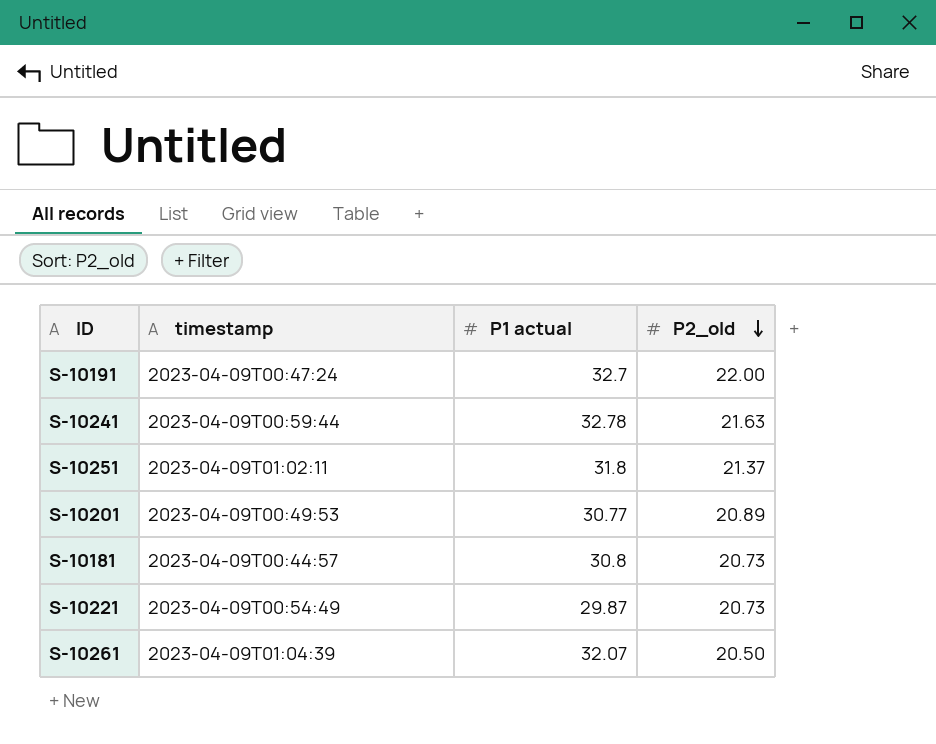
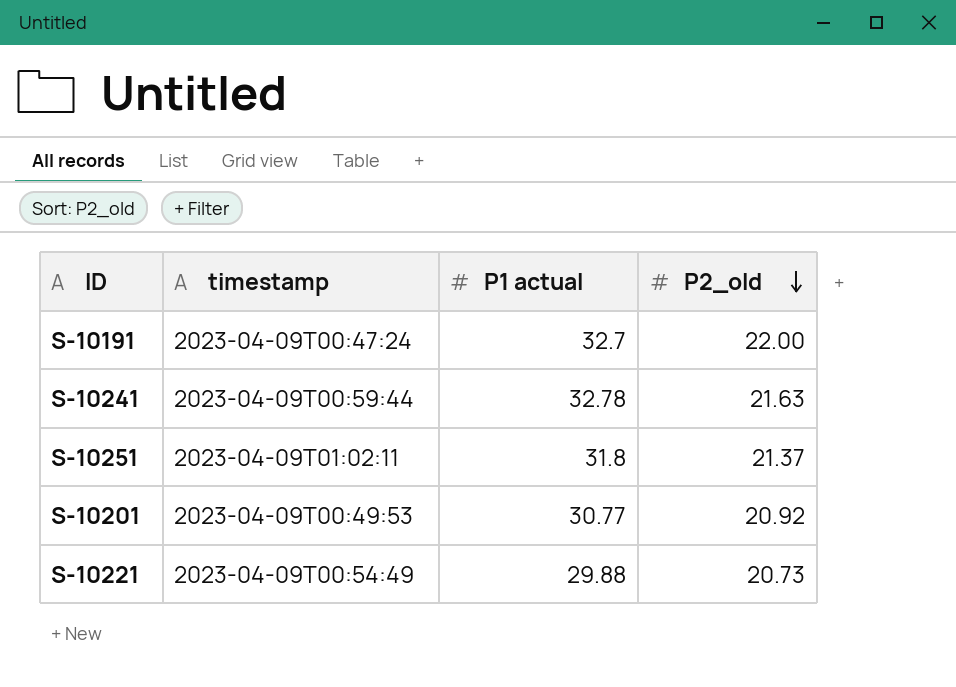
row S-10181: 2023-04-09T00:44:57 | 30.8 | 20.73 -> none
row S-10261: 2023-04-09T01:04:39 | 32.07 | 20.50 -> none
S-10201 | P2_old: 20.89 -> 20.92
S-10221 | P1 actual: 29.87 -> 29.88

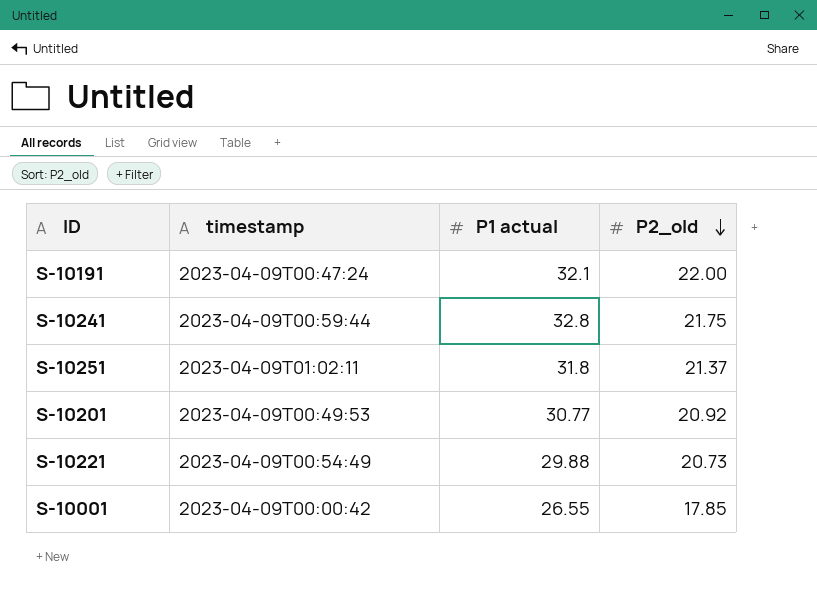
S-10191 | P1 actual: 32.7 -> 32.1
S-10241 | P1 actual: 32.78 -> 32.8
S-10241 | P2_old: 21.63 -> 21.75
row S-10001: none -> 2023-04-09T00:00:42 | 26.55 | 17.85

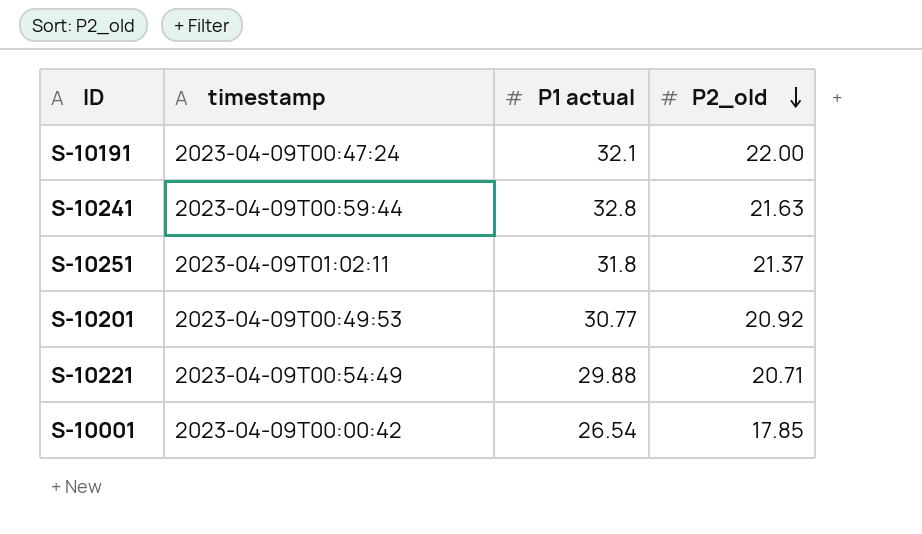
S-10241 | P2_old: 21.75 -> 21.63
S-10221 | P2_old: 20.73 -> 20.71
S-10001 | P1 actual: 26.55 -> 26.54

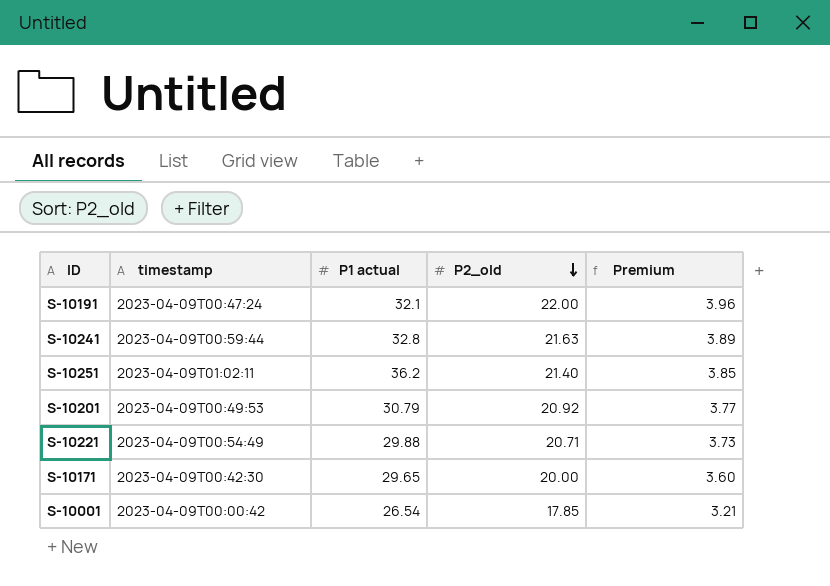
column Premium | formula: none -> [P2_old] * 0.18
S-10251 | P1 actual: 31.8 -> 36.2
S-10251 | P2_old: 21.37 -> 21.40
S-10201 | P1 actual: 30.77 -> 30.79
row S-10171: none -> 2023-04-09T00:42:30 | 29.65 | 20.00 | 3.60

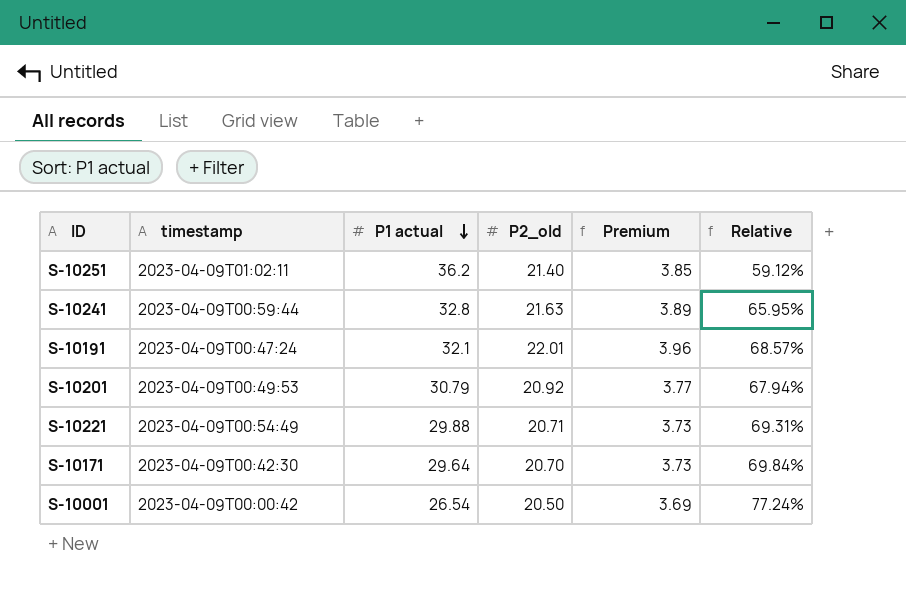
row order: P2_old descending -> P1 actual descending
column Relative | formula: none -> [P2_old] / [P1 actual]
S-10191 | P2_old: 22.00 -> 22.01
S-10171 | P1 actual: 29.65 -> 29.64
S-10171 | P2_old: 20.00 -> 20.70
S-10171 | Premium: 3.60 -> 3.73
S-10001 | P2_old: 17.85 -> 20.50
S-10001 | Premium: 3.21 -> 3.69

